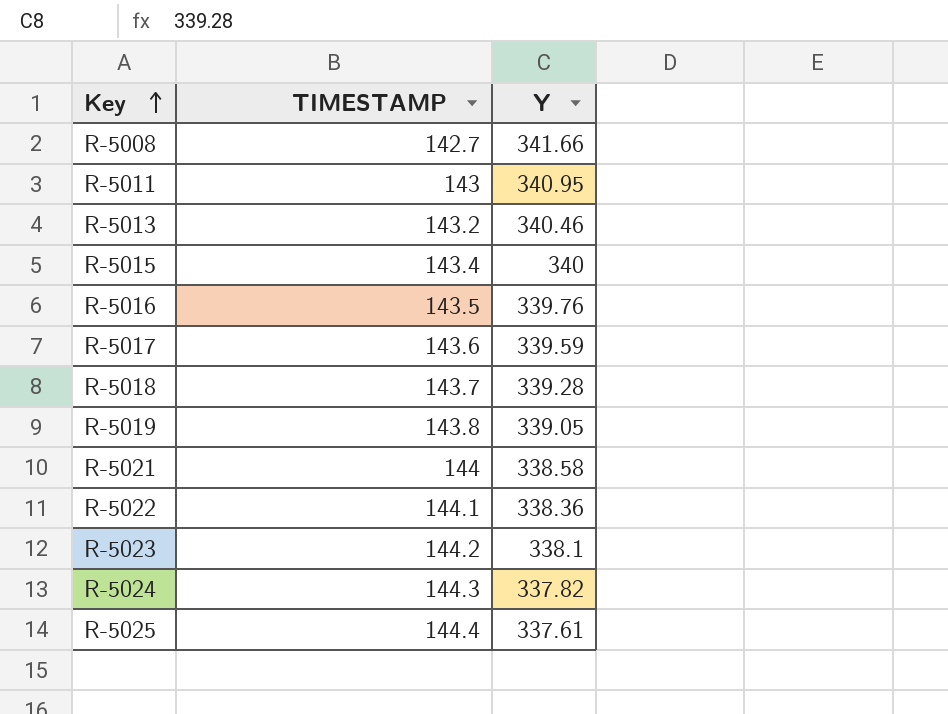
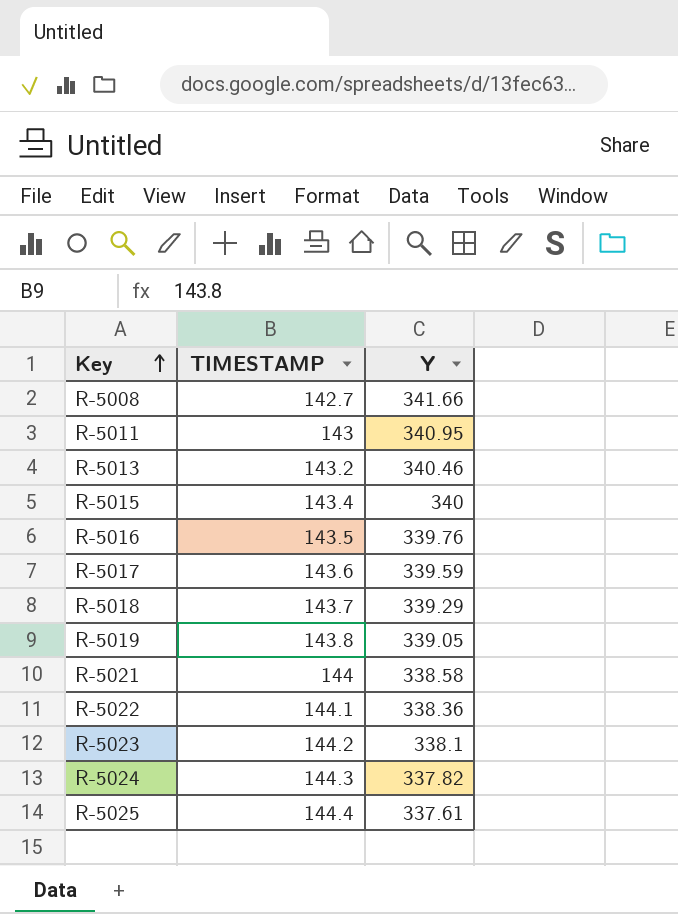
R-5018 | Y: 339.28 -> 339.29

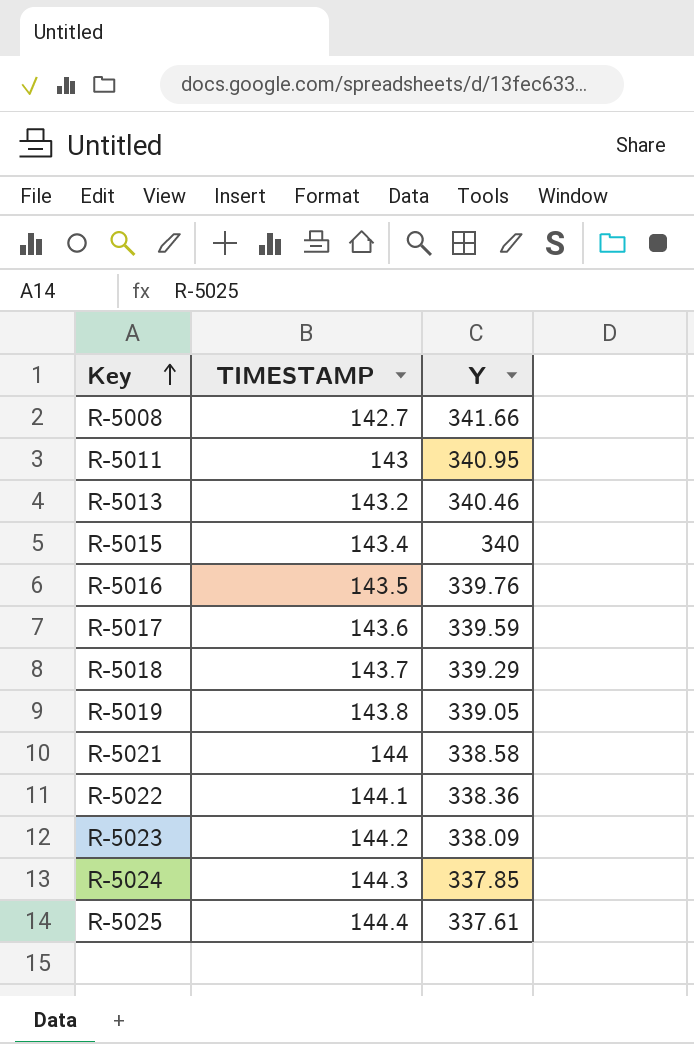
R-5023 | Y: 338.1 -> 338.09
R-5024 | Y: 337.82 -> 337.85

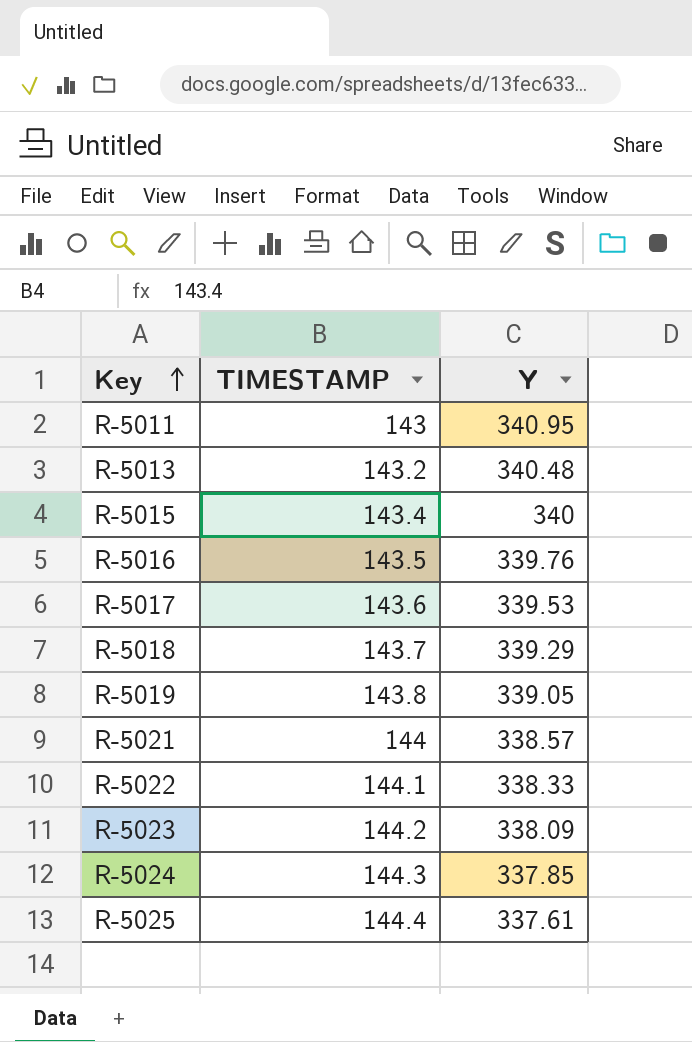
row R-5008: 142.7 | 341.66 -> none
R-5013 | Y: 340.46 -> 340.48
R-5017 | Y: 339.59 -> 339.53
R-5021 | Y: 338.58 -> 338.57
R-5022 | Y: 338.36 -> 338.33

